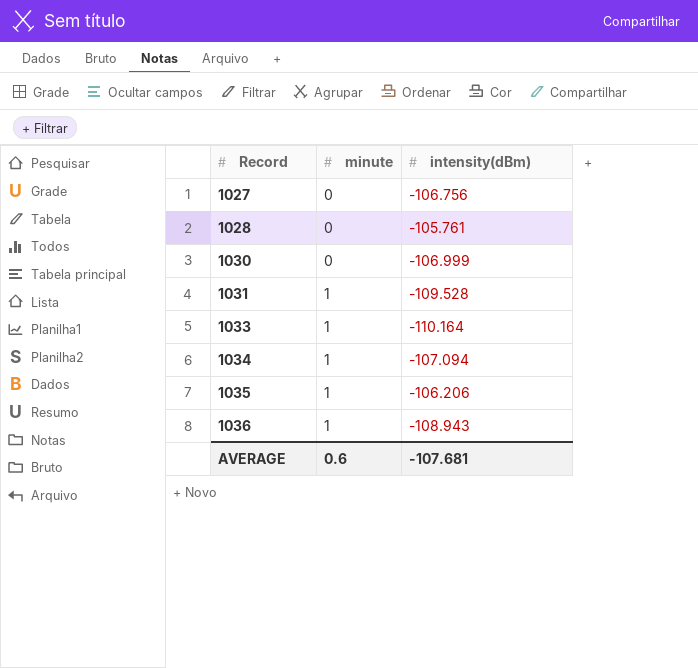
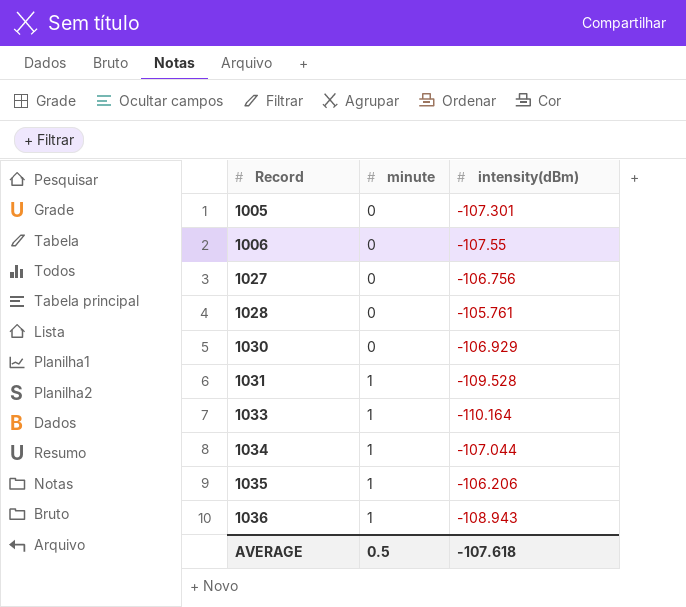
row 1005: none -> 0 | -107.301
row 1006: none -> 0 | -107.55
1030 | intensity(dBm): -106.999 -> -106.929
1034 | intensity(dBm): -107.094 -> -107.044
AVERAGE | minute: 0.6 -> 0.5
AVERAGE | intensity(dBm): -107.681 -> -107.618

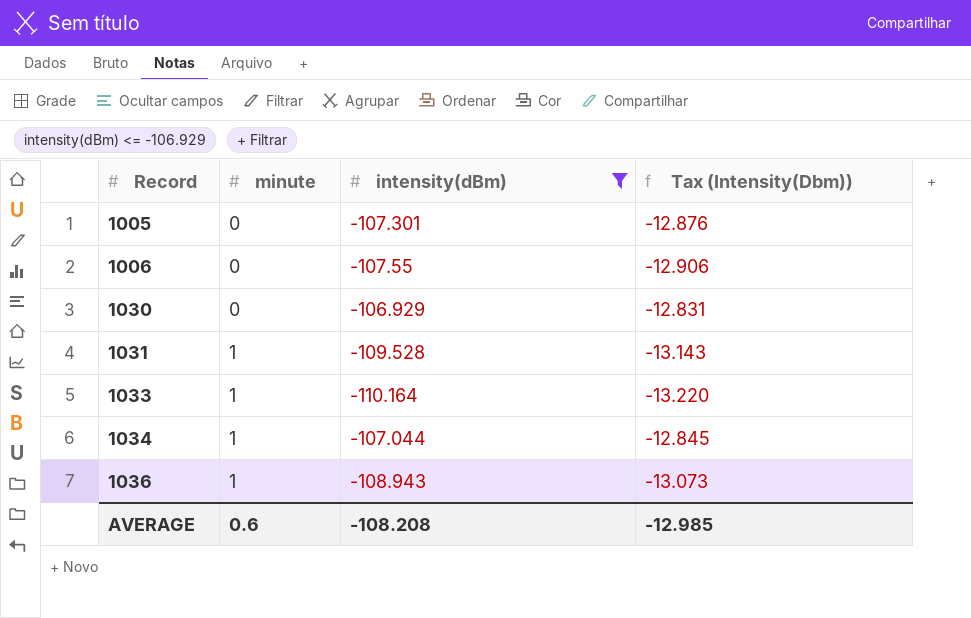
filter: none -> intensity(dBm) <= -106.929
column Tax (Intensity(Dbm)) | formula: none -> [intensity(dBm)] * 0.12
AVERAGE | minute: 0.5 -> 0.6
AVERAGE | intensity(dBm): -107.618 -> -108.208

